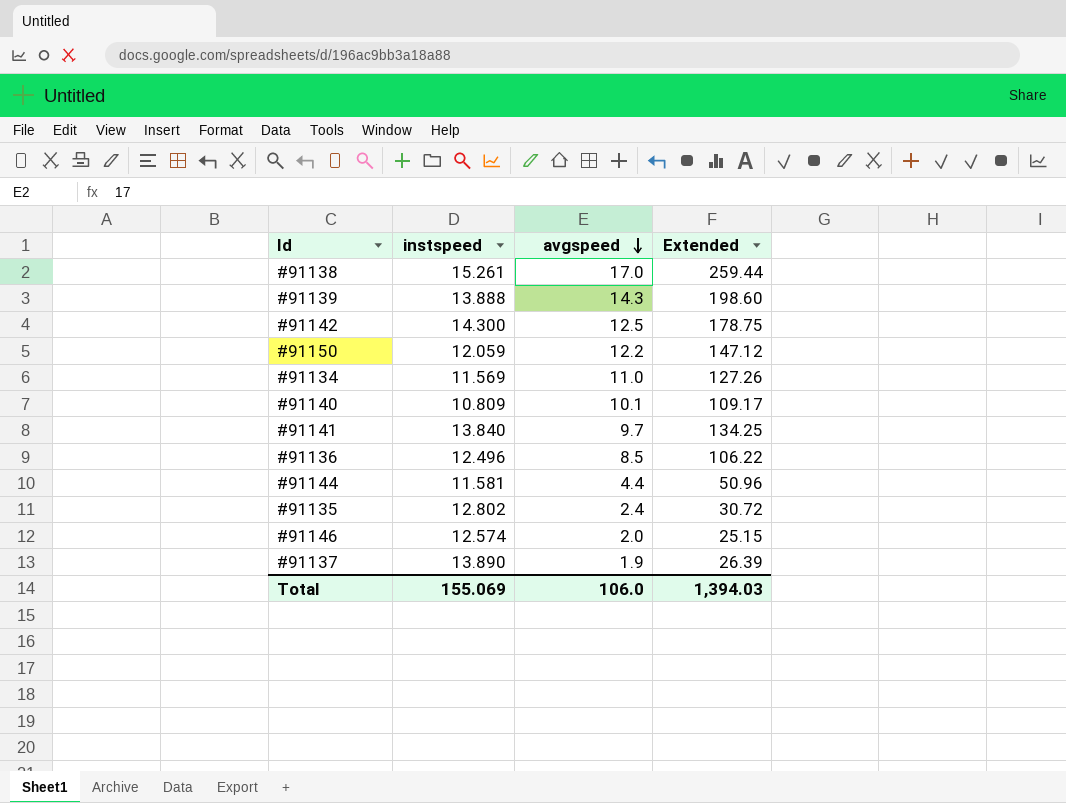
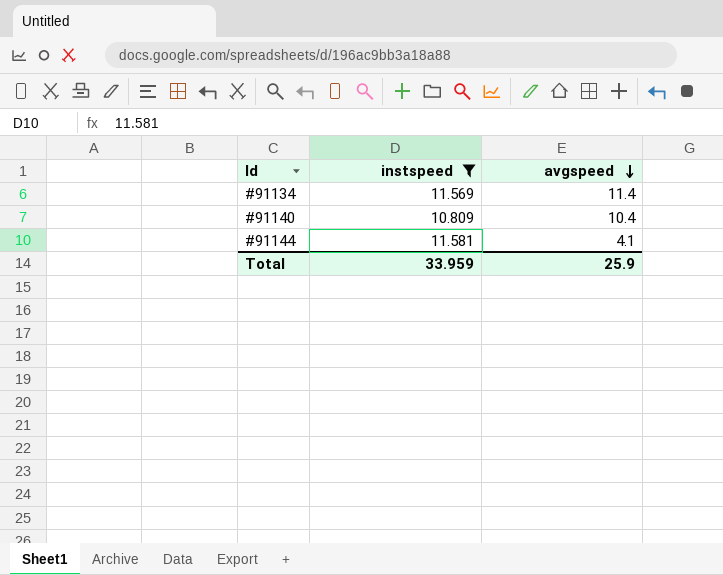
filter: none -> instspeed <= 11.581
column Extended | formula: [instspeed] * [avgspeed] -> none
#91134 | avgspeed: 11.0 -> 11.4
#91140 | avgspeed: 10.1 -> 10.4
#91144 | avgspeed: 4.4 -> 4.1
Total | instspeed: 155.069 -> 33.959
Total | avgspeed: 106.0 -> 25.9

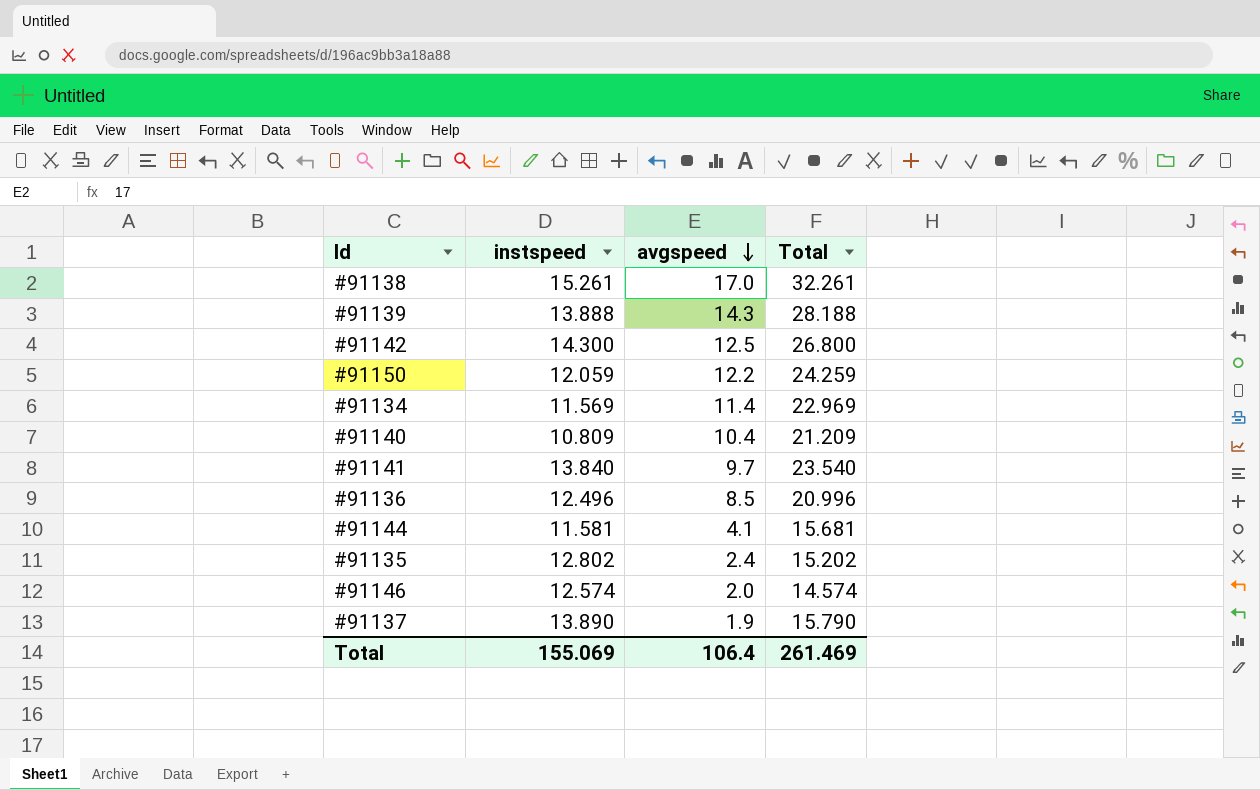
filter: instspeed <= 11.581 -> none
column Total | formula: none -> [instspeed] + [avgspeed]
Total | instspeed: 33.959 -> 155.069
Total | avgspeed: 25.9 -> 106.4

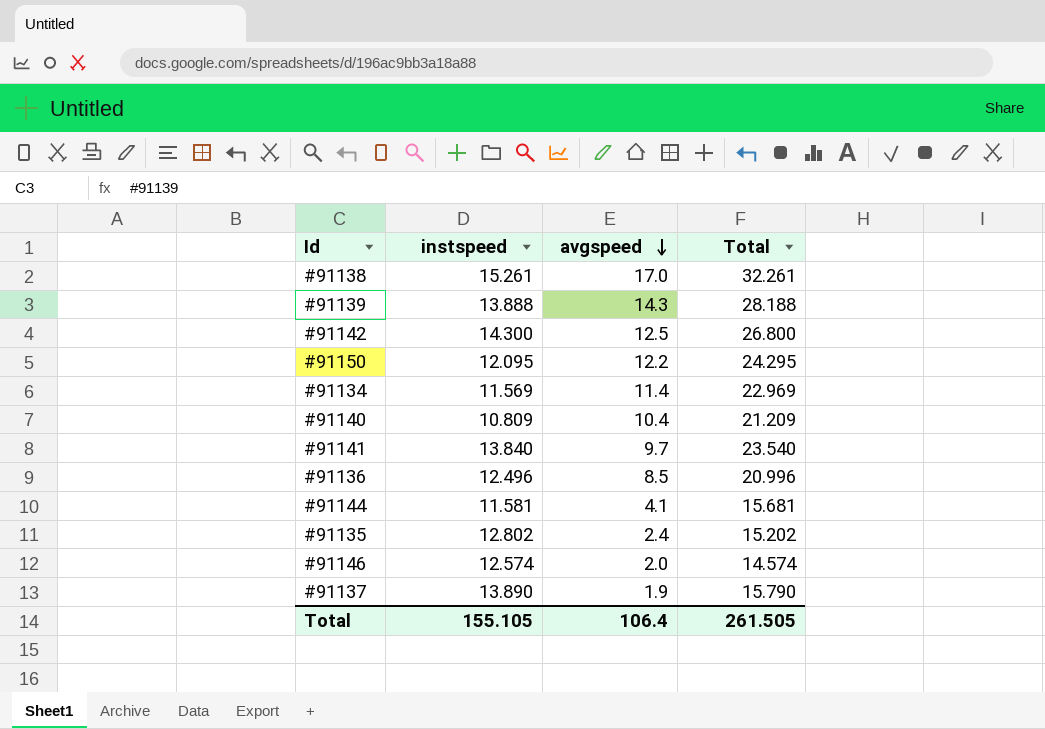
#91150 | instspeed: 12.059 -> 12.095
#91150 | Total: 24.259 -> 24.295
Total | instspeed: 155.069 -> 155.105
Total | Total: 261.469 -> 261.505

